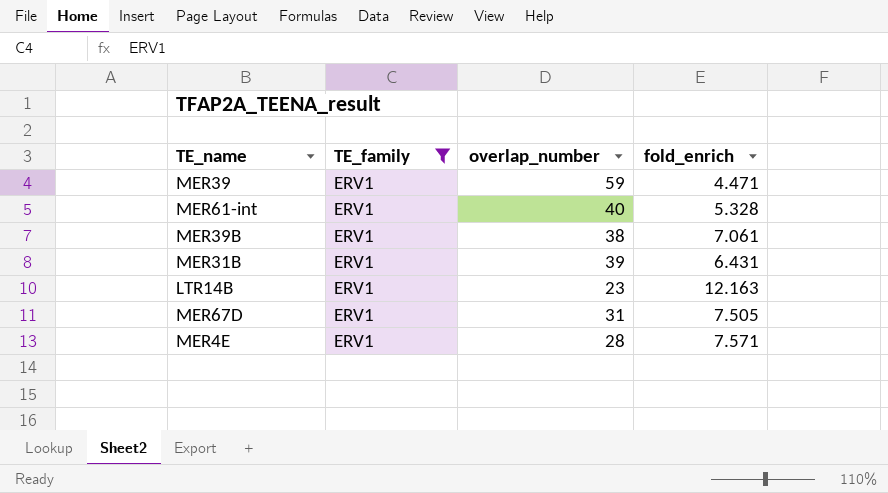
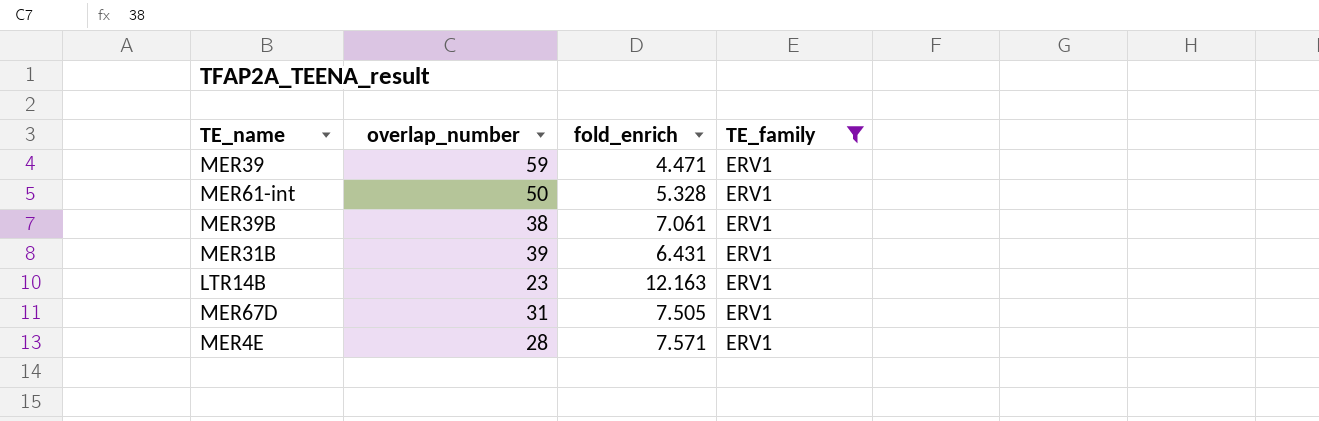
column TE_family | position: 2 -> 4
MER61-int | overlap_number: 40 -> 50

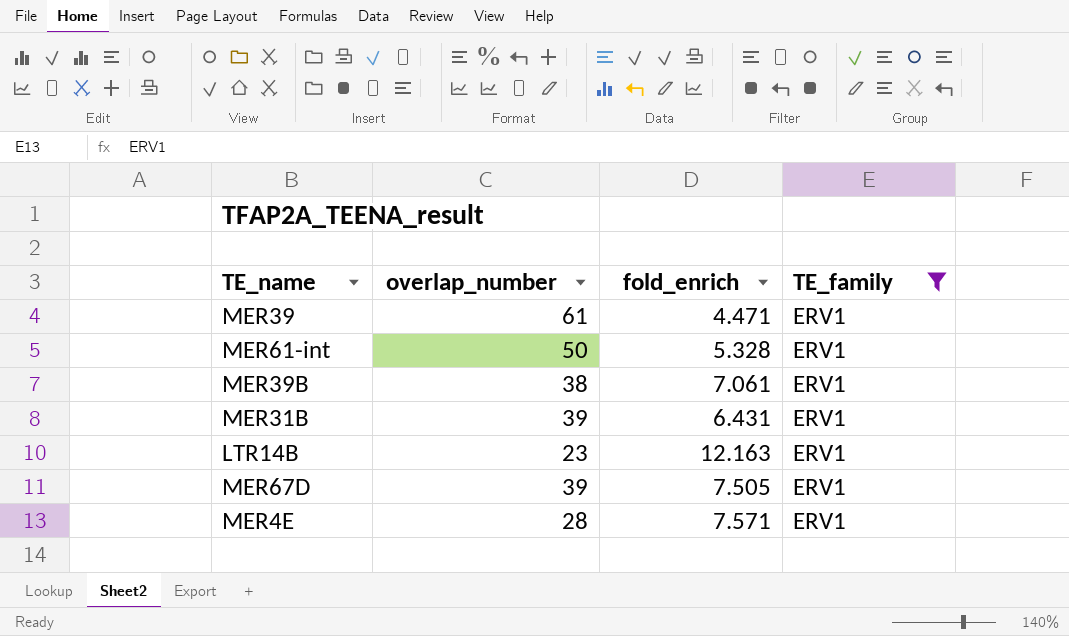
MER39 | overlap_number: 59 -> 61
MER67D | overlap_number: 31 -> 39

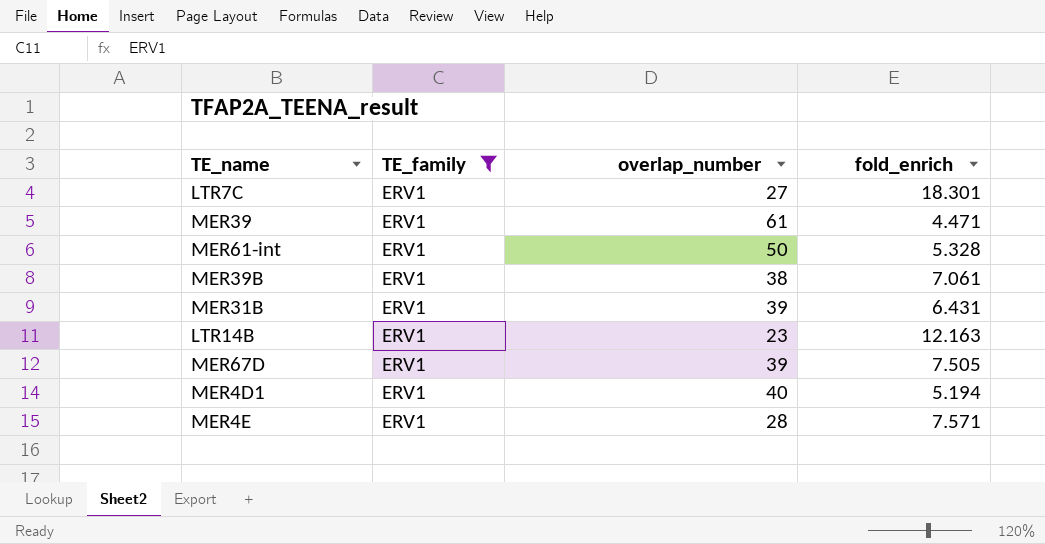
column TE_family | position: 4 -> 2
row LTR7C: none -> ERV1 | 27 | 18.301
row MER4D1: none -> ERV1 | 40 | 5.194

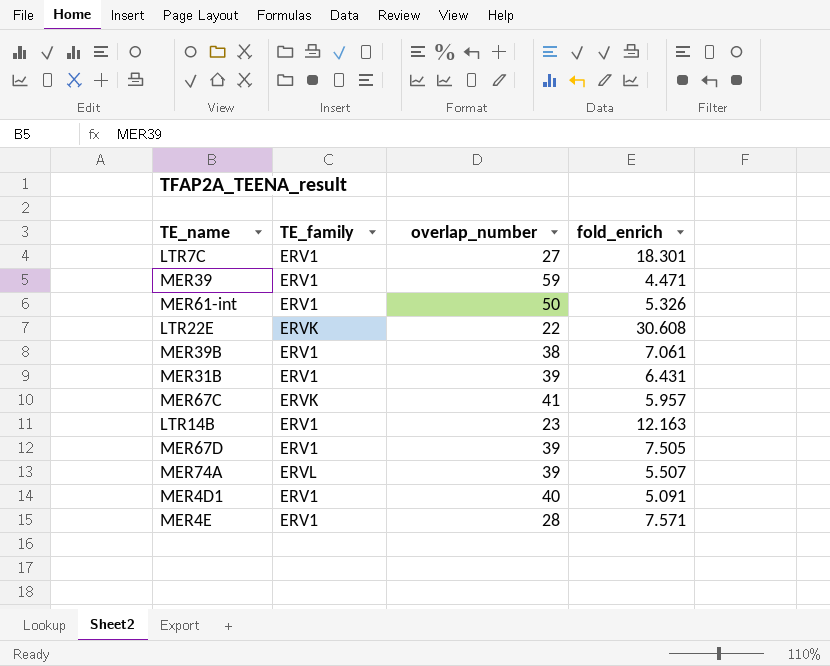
filter: TE_family = ERV1 -> none
MER39 | overlap_number: 61 -> 59
MER61-int | fold_enrich: 5.328 -> 5.326
MER4D1 | fold_enrich: 5.194 -> 5.091

